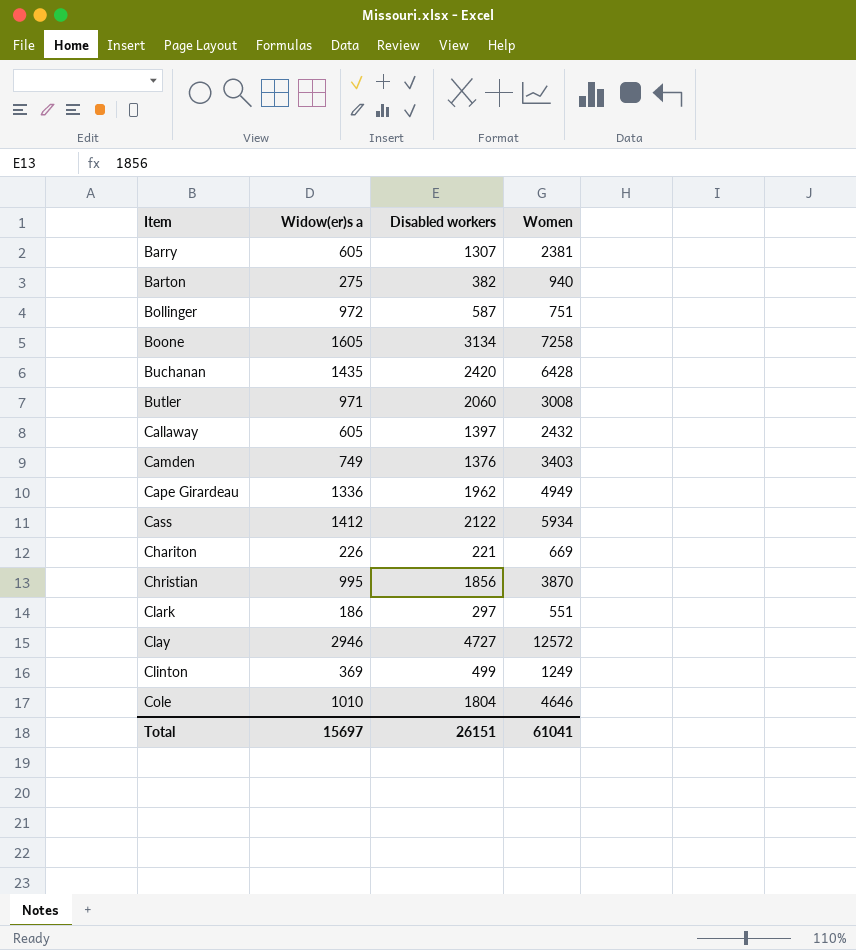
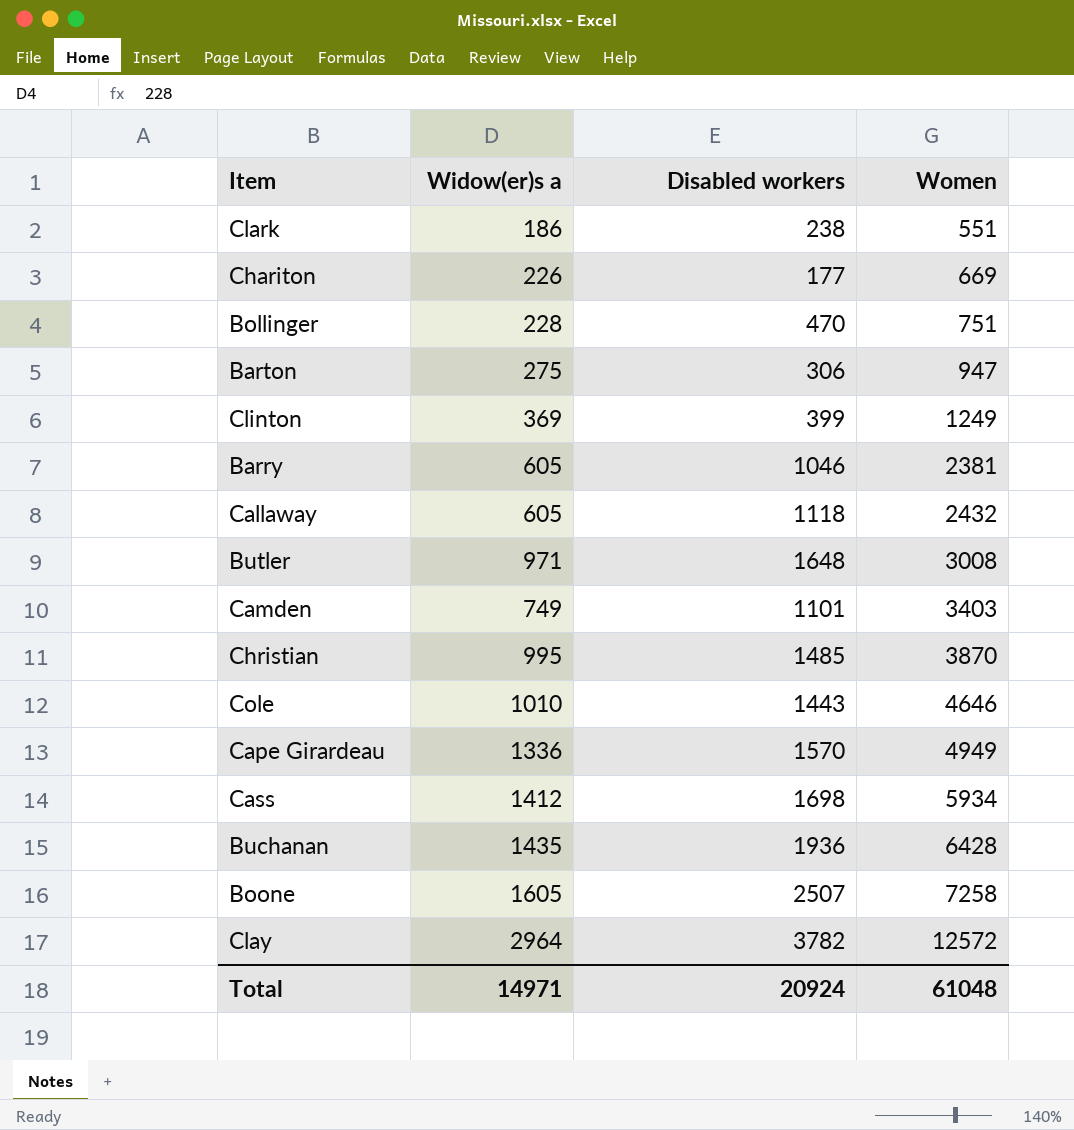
row order: Item ascending -> Women ascending
Clark | Disabled workers: 297 -> 238
Chariton | Disabled workers: 221 -> 177
Bollinger | Widow(er)s a: 972 -> 228
Bollinger | Disabled workers: 587 -> 470
Barton | Disabled workers: 382 -> 306
Barton | Women: 940 -> 947
Clinton | Disabled workers: 499 -> 399
Barry | Disabled workers: 1307 -> 1046
Callaway | Disabled workers: 1397 -> 1118
Butler | Disabled workers: 2060 -> 1648
Camden | Disabled workers: 1376 -> 1101
Christian | Disabled workers: 1856 -> 1485
Cole | Disabled workers: 1804 -> 1443
Cape Girardeau | Disabled workers: 1962 -> 1570
Cass | Disabled workers: 2122 -> 1698
Buchanan | Disabled workers: 2420 -> 1936
Boone | Disabled workers: 3134 -> 2507
Clay | Widow(er)s a: 2946 -> 2964
Clay | Disabled workers: 4727 -> 3782
Total | Widow(er)s a: 15697 -> 14971
Total | Disabled workers: 26151 -> 20924
Total | Women: 61041 -> 61048

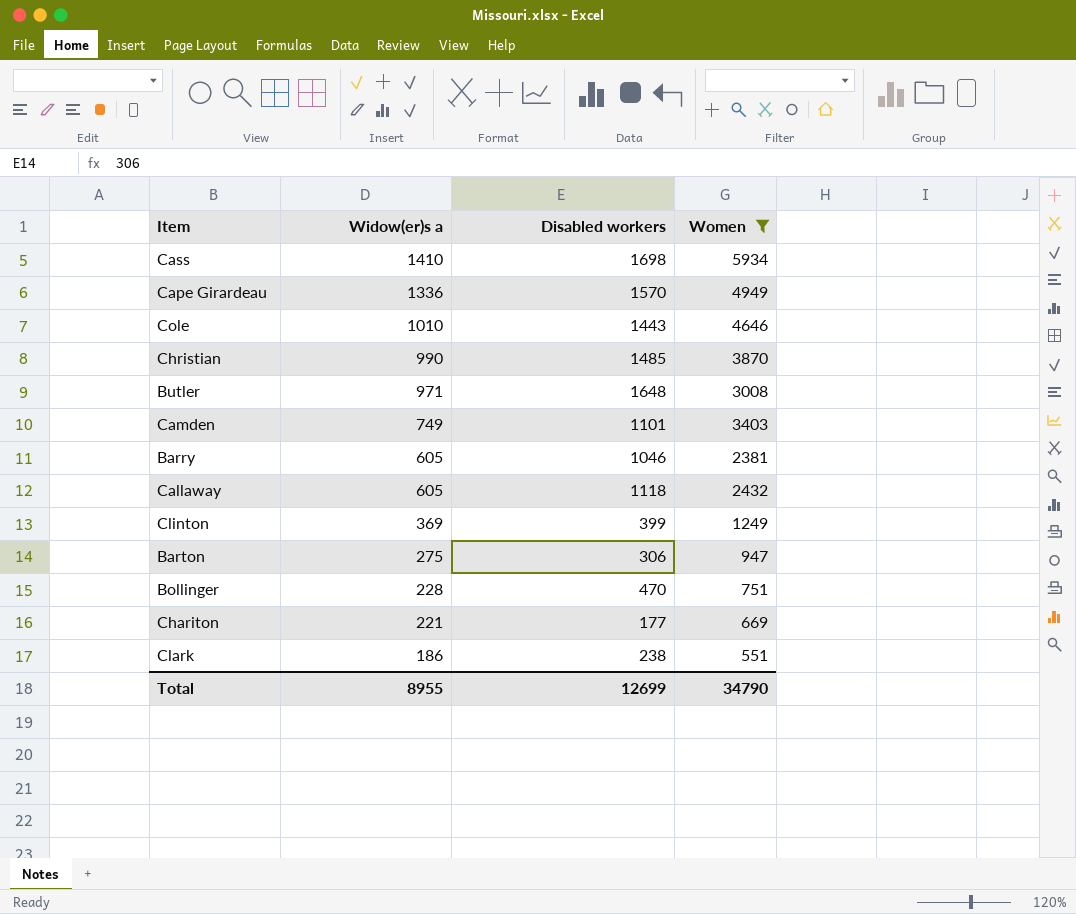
filter: none -> Women <= 5934
row order: Women ascending -> Widow(er)s a descending
Cass | Widow(er)s a: 1412 -> 1410
Christian | Widow(er)s a: 995 -> 990
Chariton | Widow(er)s a: 226 -> 221
Total | Widow(er)s a: 14971 -> 8955
Total | Disabled workers: 20924 -> 12699
Total | Women: 61048 -> 34790

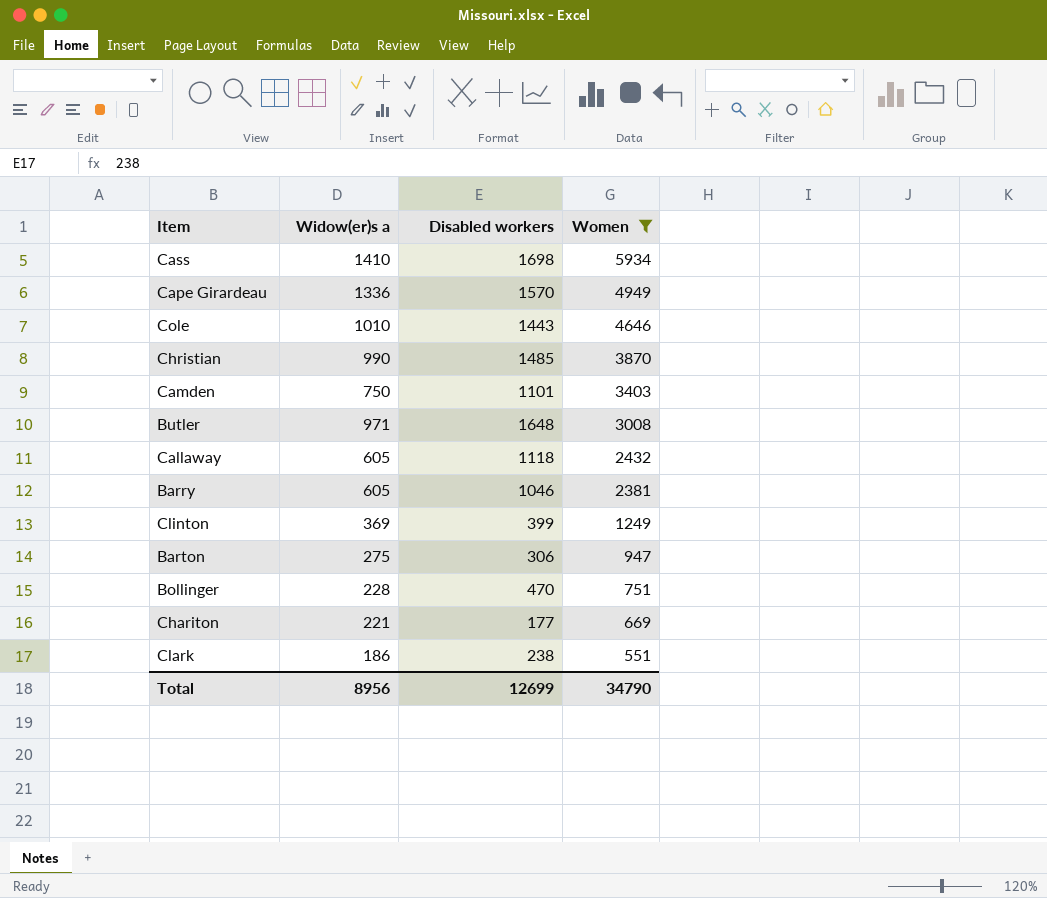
row order: Widow(er)s a descending -> Women descending
Camden | Widow(er)s a: 749 -> 750
Total | Widow(er)s a: 8955 -> 8956

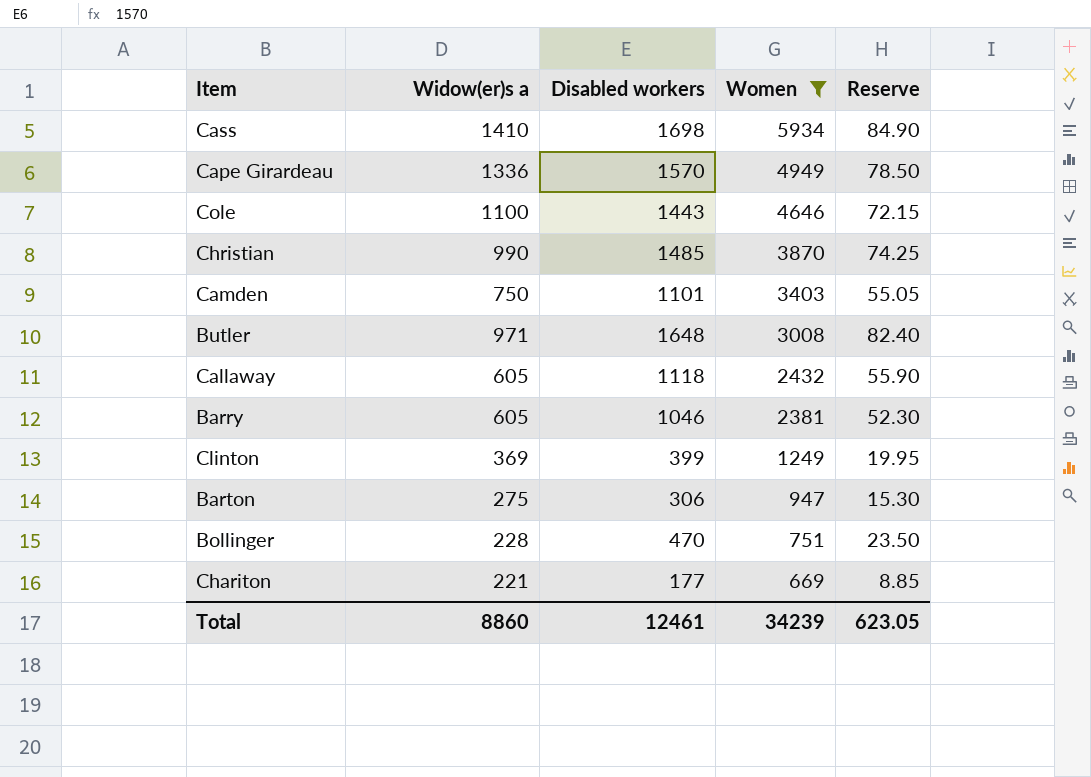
column Reserve | formula: none -> [Disabled workers] * 0.05
row Clark: 186 | 238 | 551 -> none
Cole | Widow(er)s a: 1010 -> 1100
Total | Widow(er)s a: 8956 -> 8860
Total | Disabled workers: 12699 -> 12461
Total | Women: 34790 -> 34239

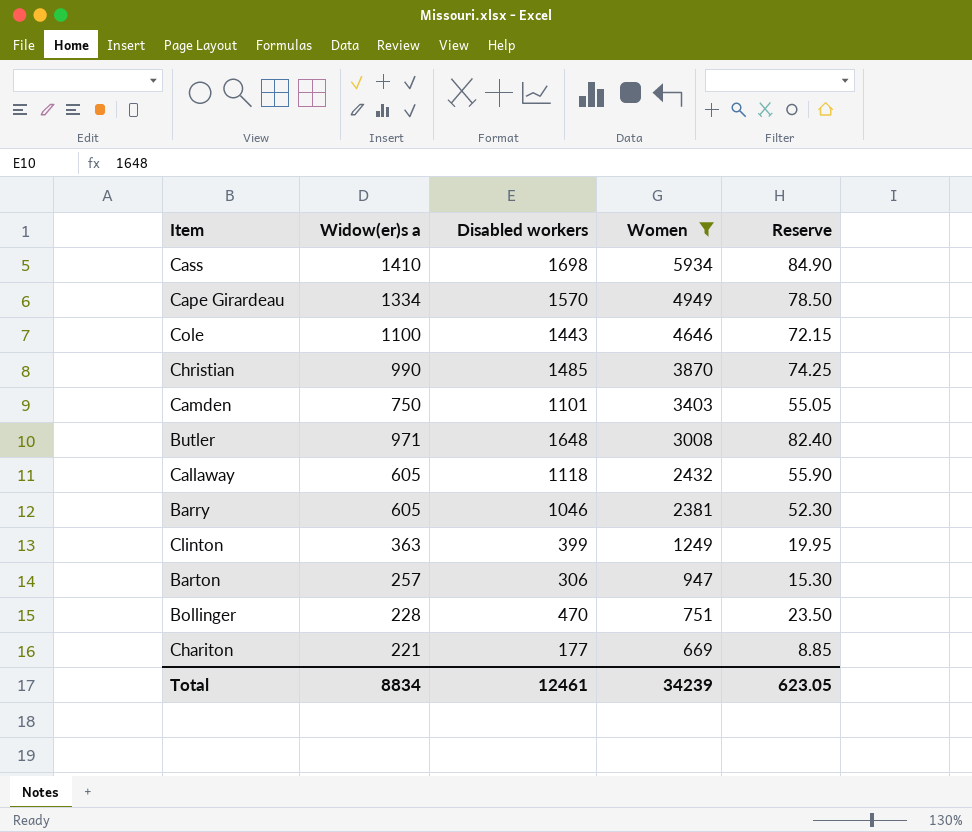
Cape Girardeau | Widow(er)s a: 1336 -> 1334
Clinton | Widow(er)s a: 369 -> 363
Barton | Widow(er)s a: 275 -> 257
Total | Widow(er)s a: 8860 -> 8834

